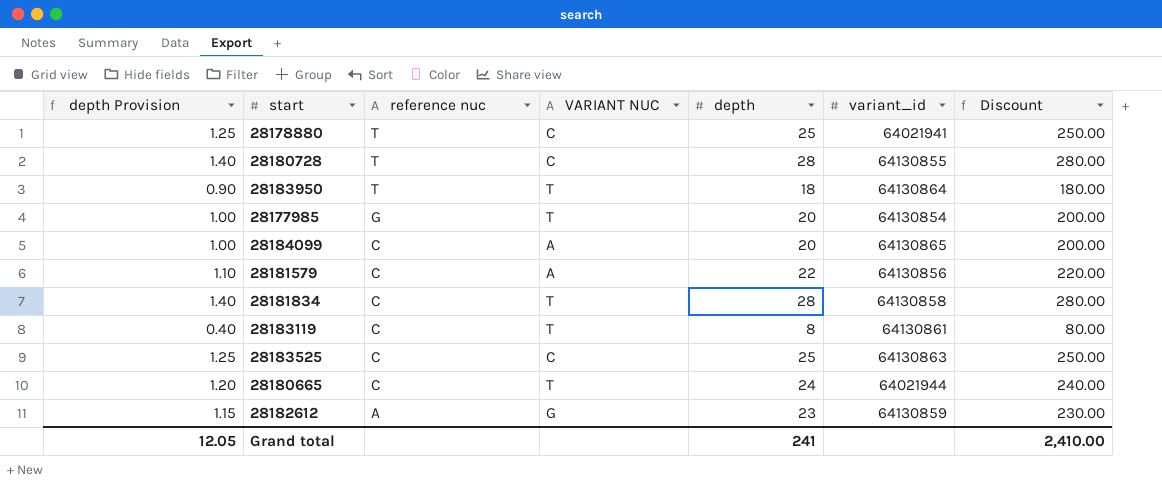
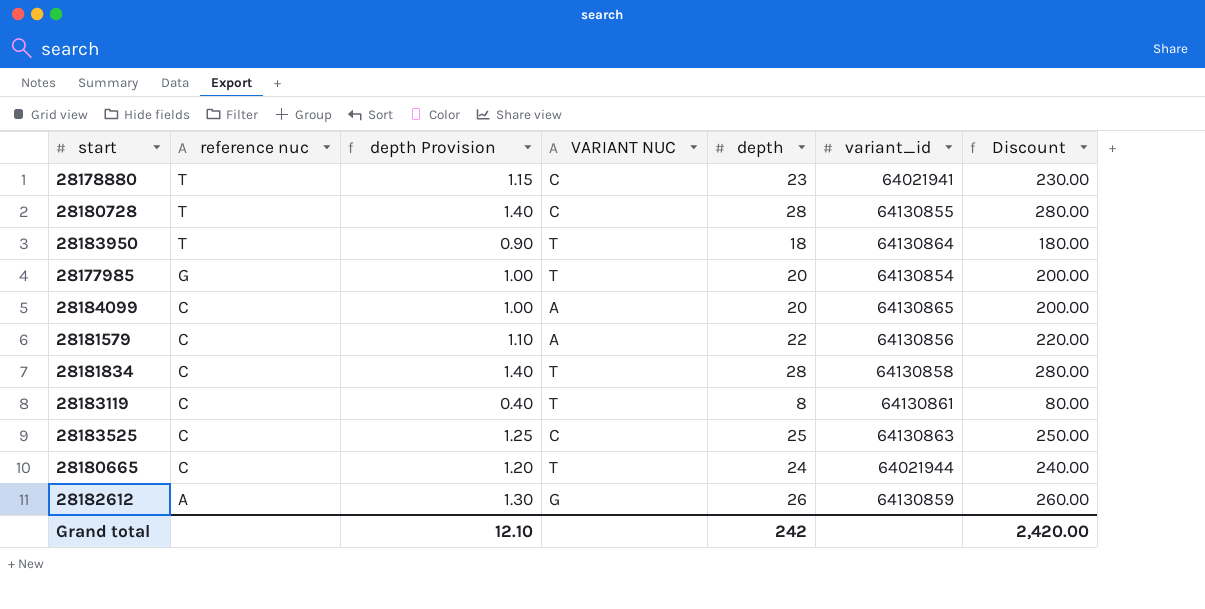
column depth Provision | position: 1 -> 3
28178880 | depth Provision: 1.25 -> 1.15
28178880 | depth: 25 -> 23
28178880 | Discount: 250.00 -> 230.00
28182612 | depth Provision: 1.15 -> 1.30
28182612 | depth: 23 -> 26
28182612 | Discount: 230.00 -> 260.00
Grand total | depth Provision: 12.05 -> 12.10
Grand total | depth: 241 -> 242
Grand total | Discount: 2,410.00 -> 2,420.00

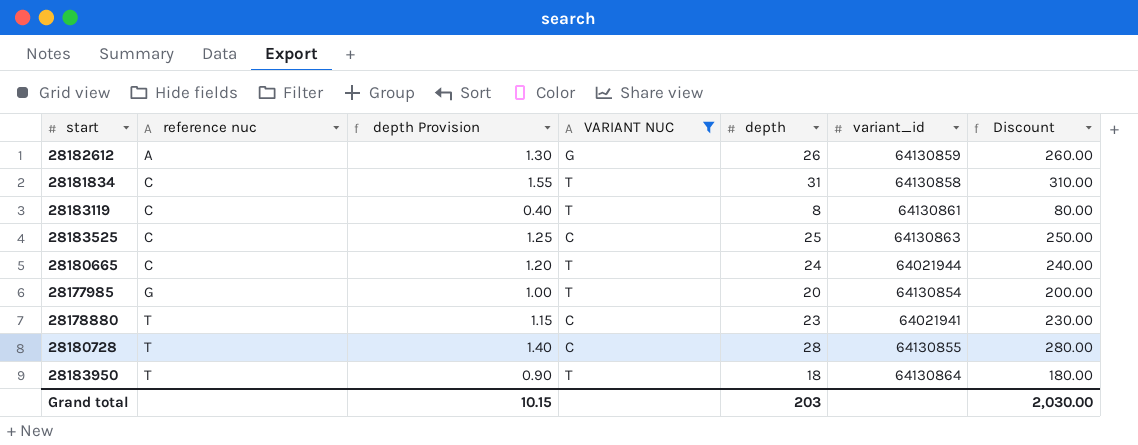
filter: none -> VARIANT NUC != A
row order: reference nuc descending -> reference nuc ascending
28181834 | depth Provision: 1.40 -> 1.55
28181834 | depth: 28 -> 31
28181834 | Discount: 280.00 -> 310.00
Grand total | depth Provision: 12.10 -> 10.15
Grand total | depth: 242 -> 203
Grand total | Discount: 2,420.00 -> 2,030.00

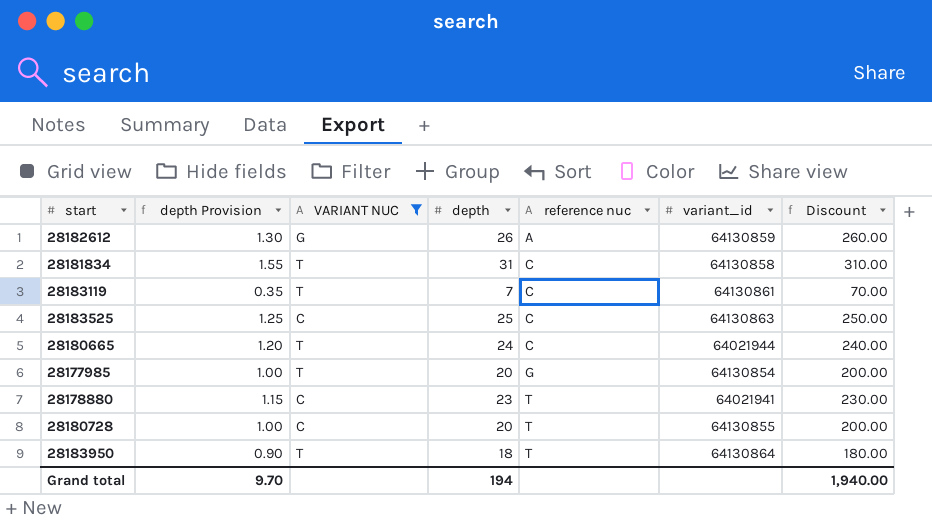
column reference nuc | position: 2 -> 5
28183119 | depth Provision: 0.40 -> 0.35
28183119 | depth: 8 -> 7
28183119 | Discount: 80.00 -> 70.00
28180728 | depth Provision: 1.40 -> 1.00
28180728 | depth: 28 -> 20
28180728 | Discount: 280.00 -> 200.00
Grand total | depth Provision: 10.15 -> 9.70
Grand total | depth: 203 -> 194
Grand total | Discount: 2,030.00 -> 1,940.00

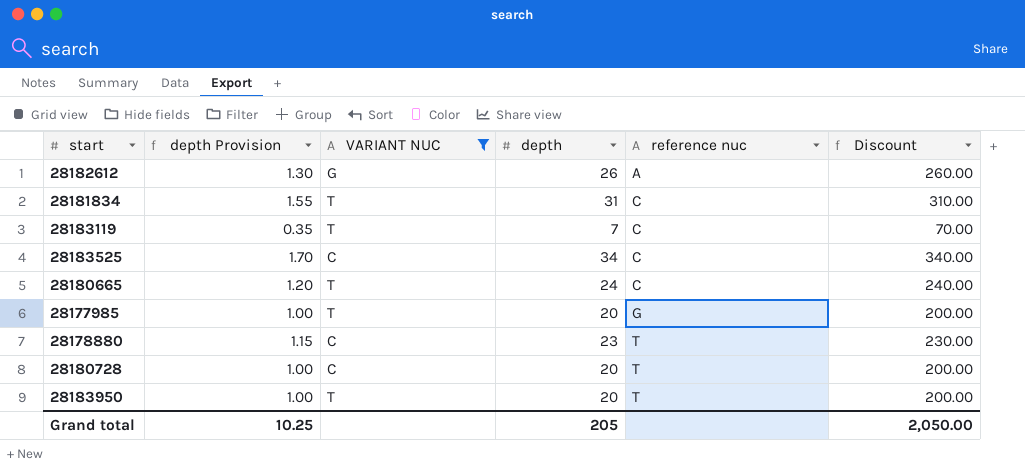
column variant_id | position: 6 -> none
28183525 | depth Provision: 1.25 -> 1.70
28183525 | depth: 25 -> 34
28183525 | Discount: 250.00 -> 340.00
28183950 | depth Provision: 0.90 -> 1.00
28183950 | depth: 18 -> 20
28183950 | Discount: 180.00 -> 200.00
Grand total | depth Provision: 9.70 -> 10.25
Grand total | depth: 194 -> 205
Grand total | Discount: 1,940.00 -> 2,050.00

